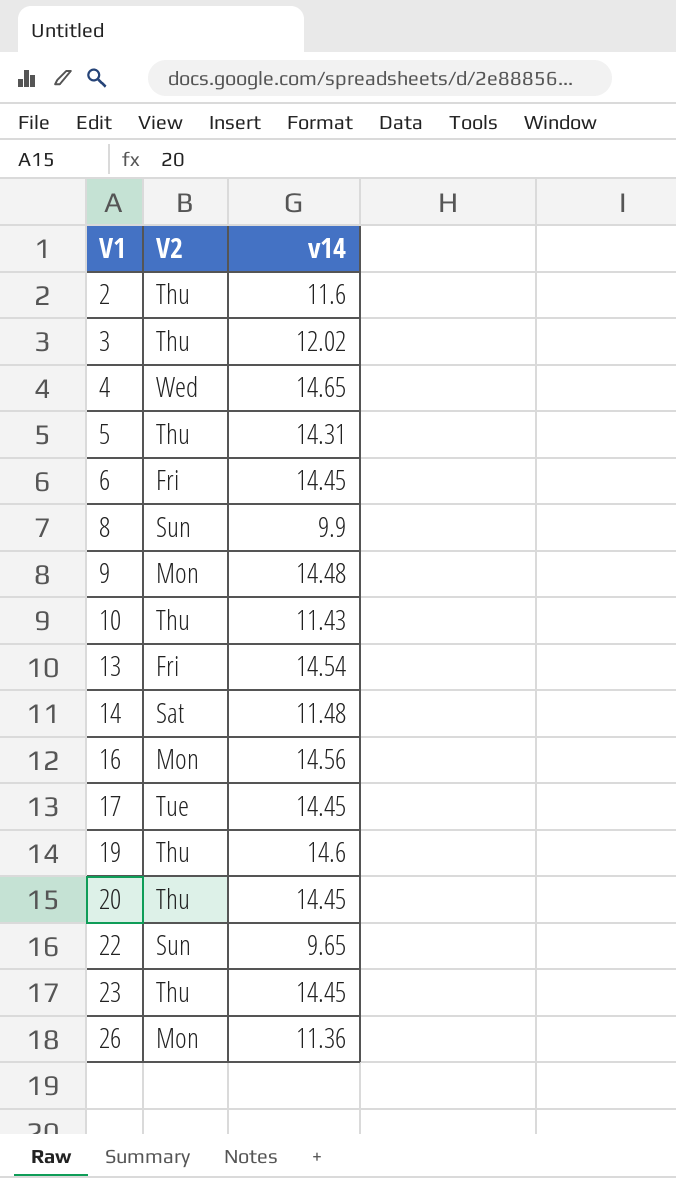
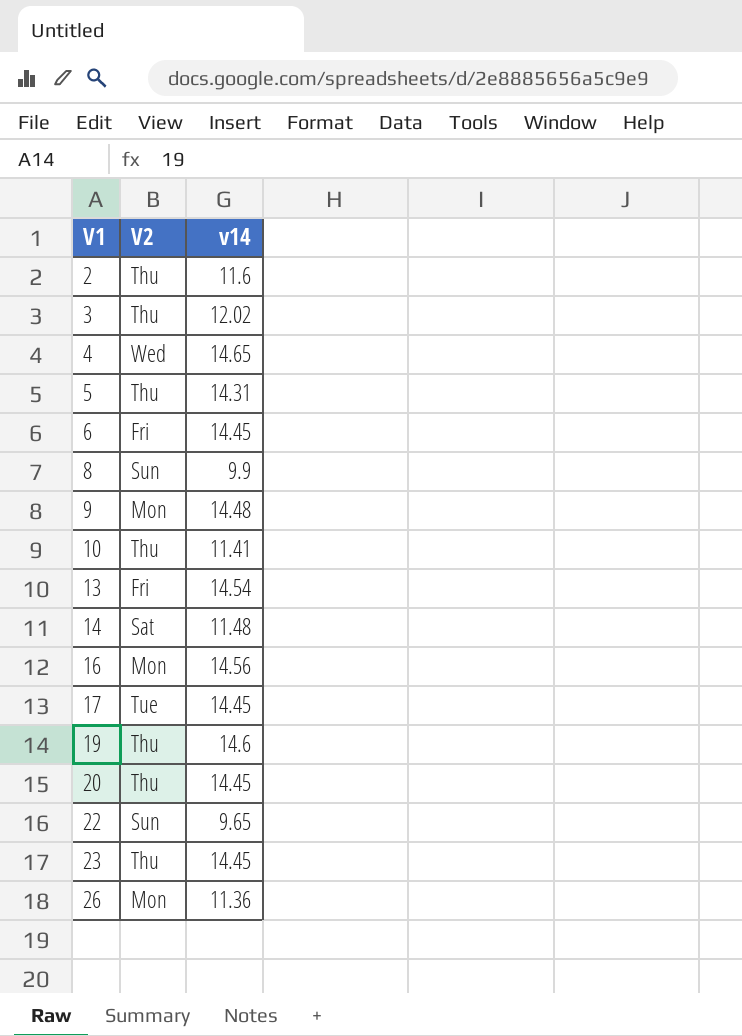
10 | v14: 11.43 -> 11.41

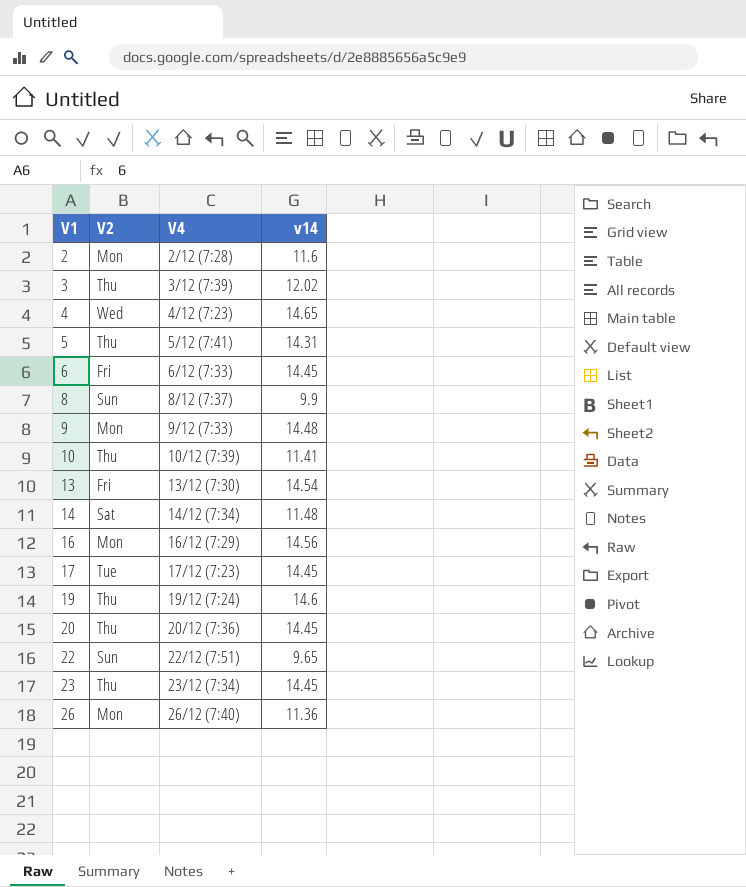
column V4 | position: none -> 3
2 | V2: Thu -> Mon

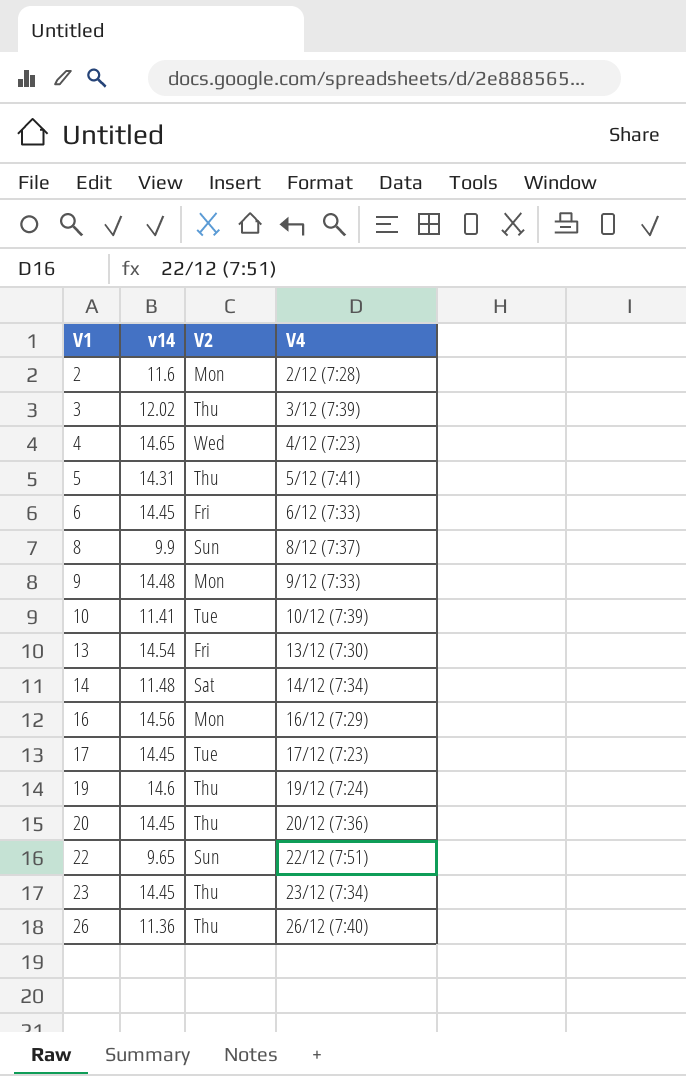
column v14 | position: 4 -> 2
10 | V2: Thu -> Tue
26 | V2: Mon -> Thu

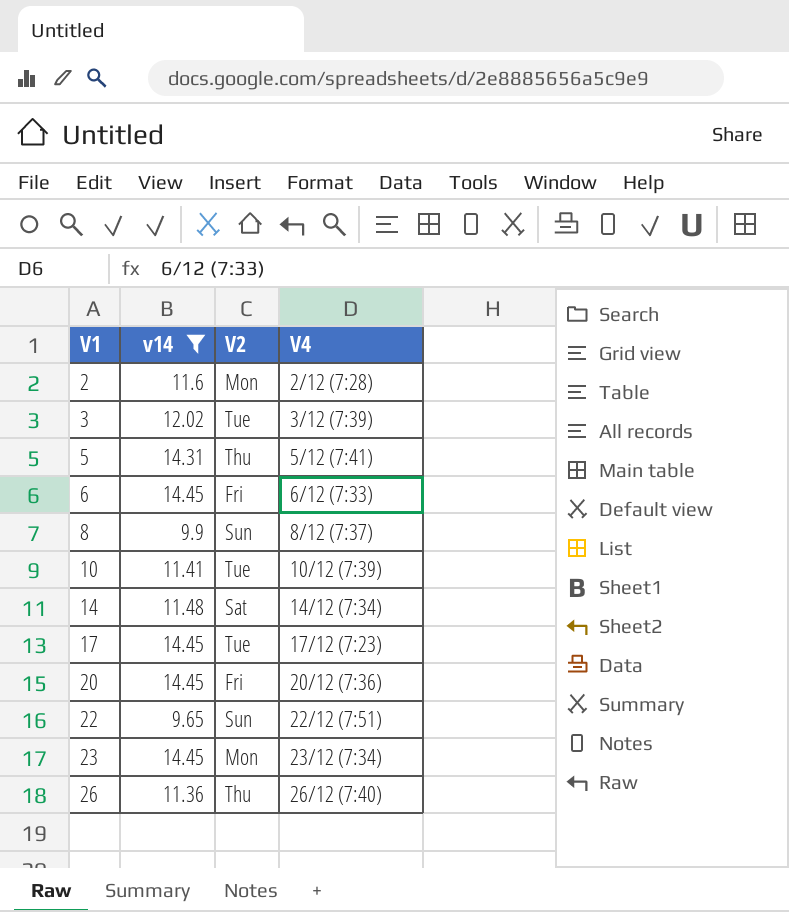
filter: none -> v14 <= 14.45
3 | V2: Thu -> Tue
20 | V2: Thu -> Fri
23 | V2: Thu -> Mon

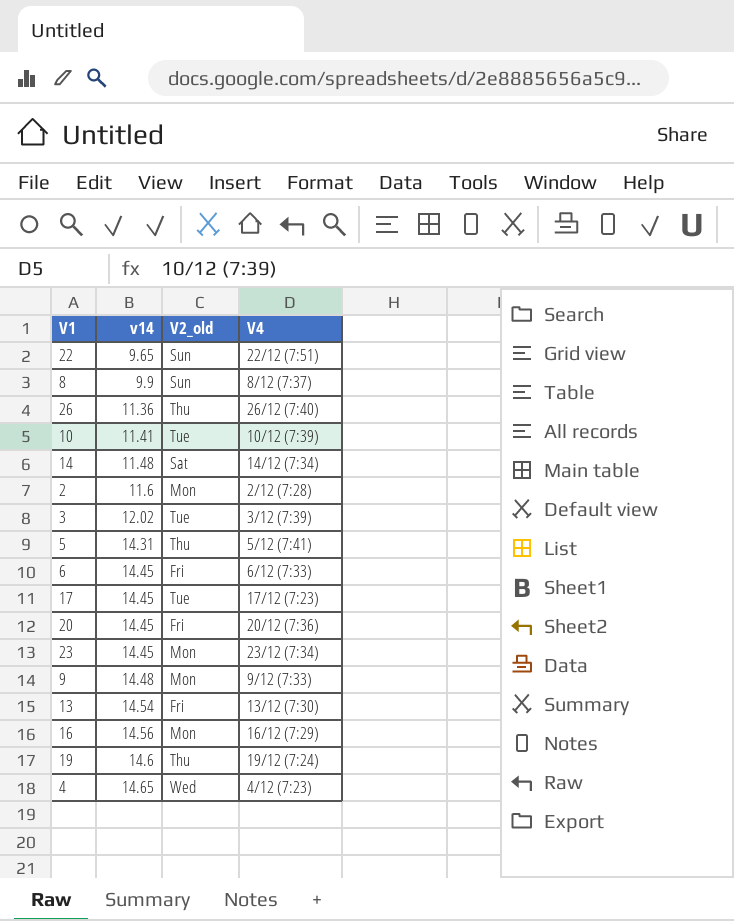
filter: v14 <= 14.45 -> none
row order: V1 ascending -> v14 ascending
column name: V2 -> V2_old

